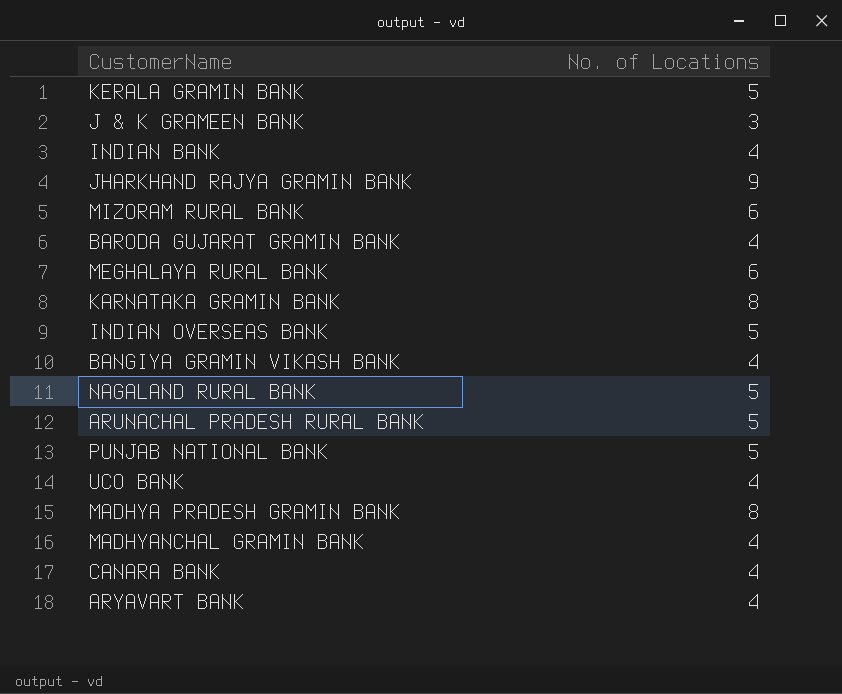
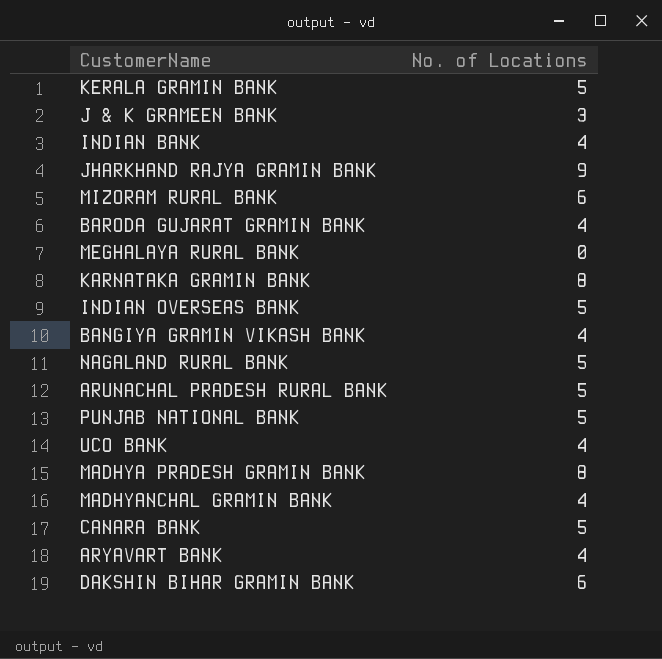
MEGHALAYA RURAL BANK | No. of Locations: 6 -> 0
CANARA BANK | No. of Locations: 4 -> 5
row DAKSHIN BIHAR GRAMIN BANK: none -> 6

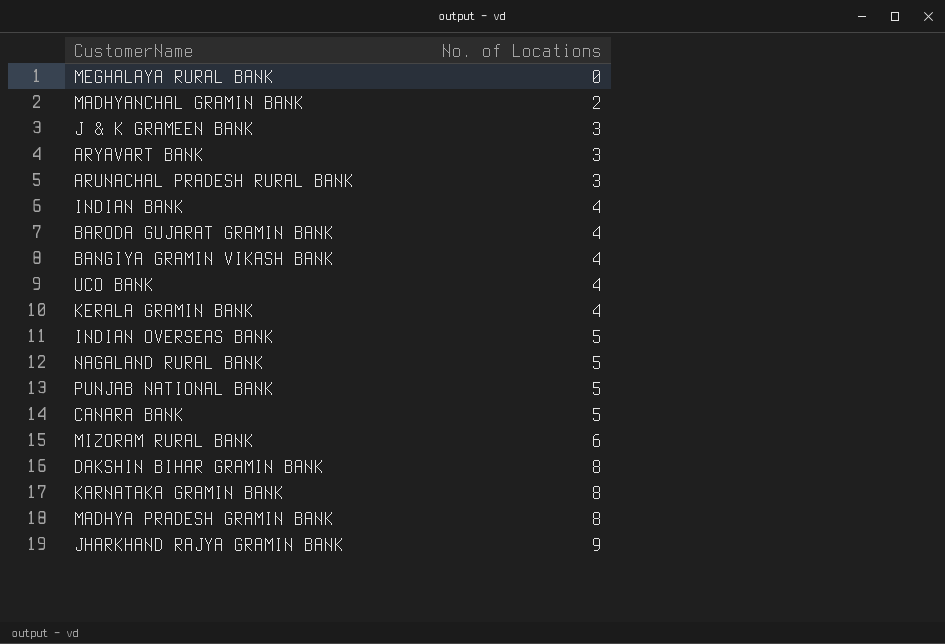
row order: none -> No. of Locations ascending
MADHYANCHAL GRAMIN BANK | No. of Locations: 4 -> 2
ARYAVART BANK | No. of Locations: 4 -> 3
ARUNACHAL PRADESH RURAL BANK | No. of Locations: 5 -> 3
KERALA GRAMIN BANK | No. of Locations: 5 -> 4
DAKSHIN BIHAR GRAMIN BANK | No. of Locations: 6 -> 8

